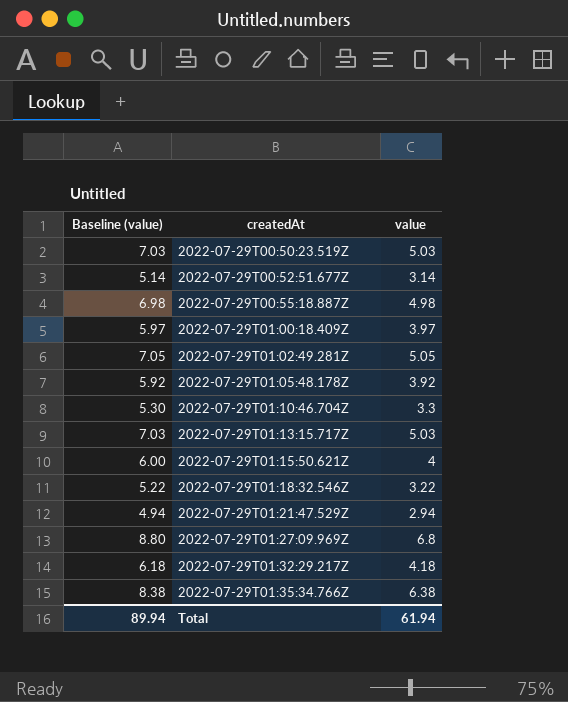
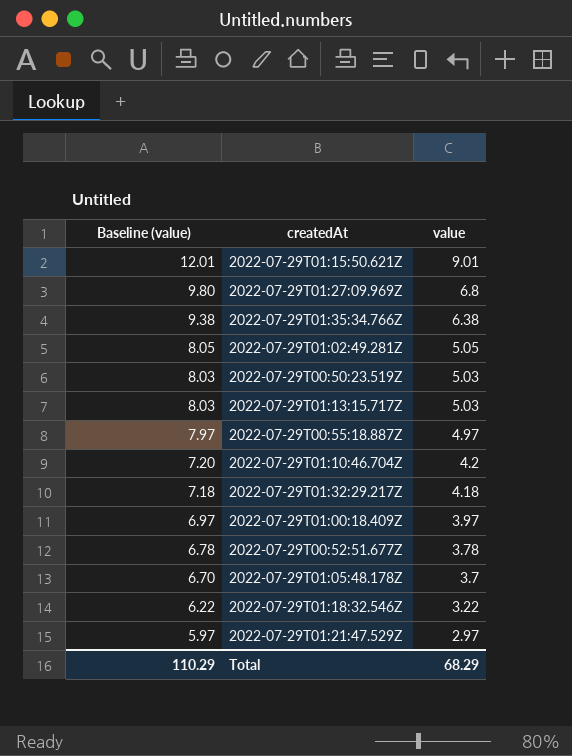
row order: createdAt ascending -> Baseline (value) descending
column Baseline (value) | formula: [value] + 2 -> [value] + 3
2022-07-29T01:15:50.621Z | value: 4 -> 9.01
2022-07-29T00:55:18.887Z | value: 4.98 -> 4.97
2022-07-29T01:10:46.704Z | value: 3.3 -> 4.2
2022-07-29T00:52:51.677Z | value: 3.14 -> 3.78
2022-07-29T01:05:48.178Z | value: 3.92 -> 3.7
2022-07-29T01:21:47.529Z | value: 2.94 -> 2.97
Total | Baseline (value): 89.94 -> 110.29
Total | value: 61.94 -> 68.29

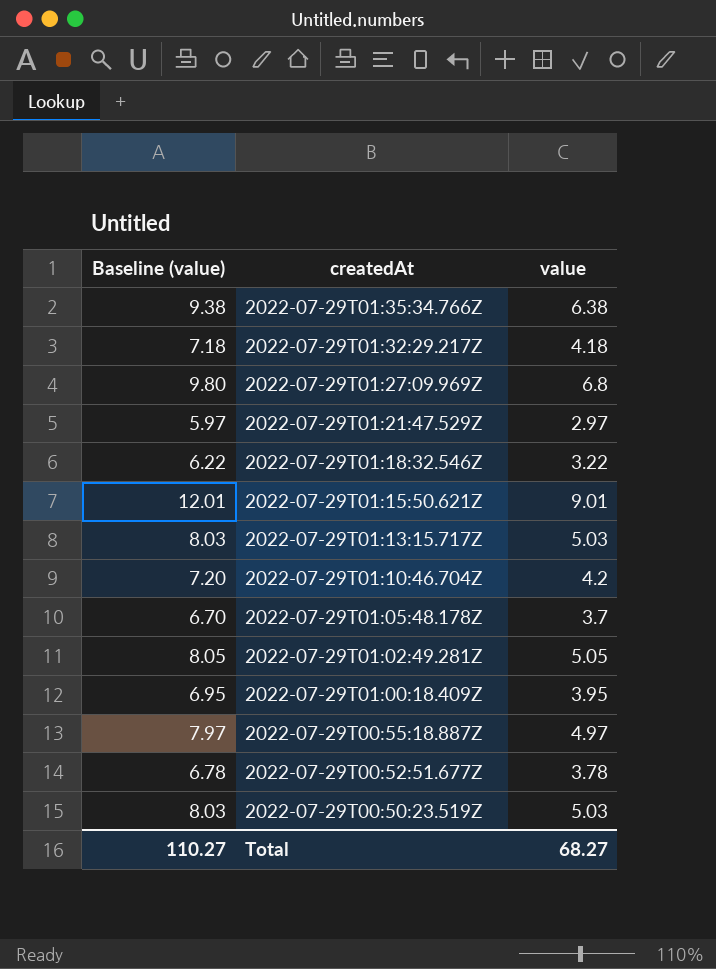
row order: Baseline (value) descending -> createdAt descending
2022-07-29T01:00:18.409Z | Baseline (value): 6.97 -> 6.95
2022-07-29T01:00:18.409Z | value: 3.97 -> 3.95
Total | Baseline (value): 110.29 -> 110.27
Total | value: 68.29 -> 68.27

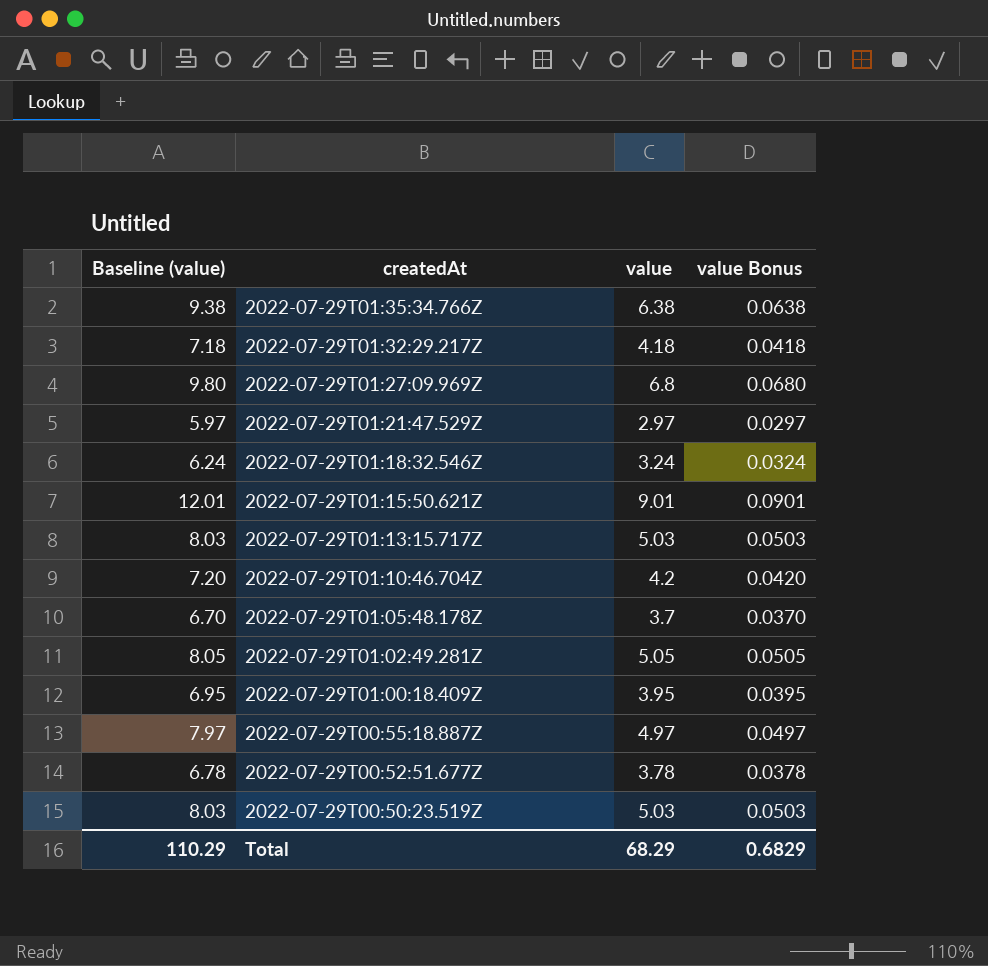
column value Bonus | formula: none -> [value] * 0.01
2022-07-29T01:18:32.546Z | Baseline (value): 6.22 -> 6.24
2022-07-29T01:18:32.546Z | value: 3.22 -> 3.24
Total | Baseline (value): 110.27 -> 110.29
Total | value: 68.27 -> 68.29

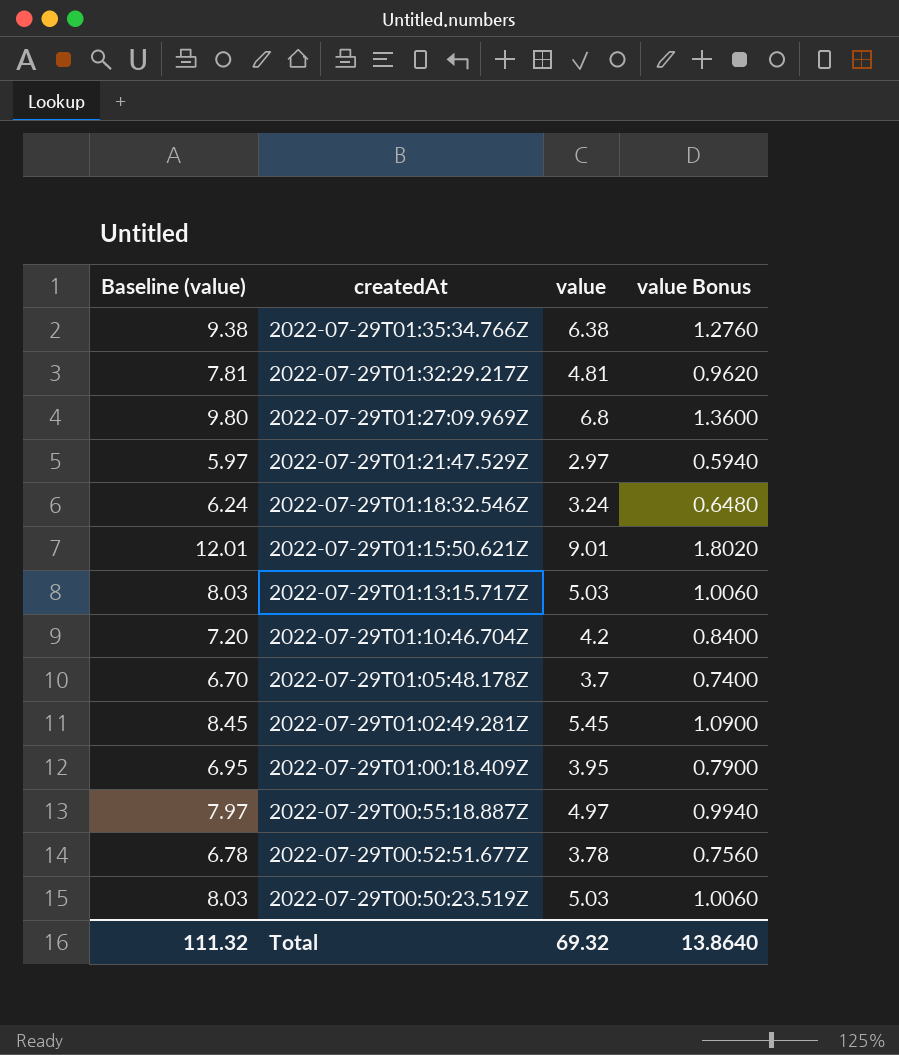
column value Bonus | formula: [value] * 0.01 -> [value] * 0.2
2022-07-29T01:32:29.217Z | Baseline (value): 7.18 -> 7.81
2022-07-29T01:32:29.217Z | value: 4.18 -> 4.81
2022-07-29T01:02:49.281Z | Baseline (value): 8.05 -> 8.45
2022-07-29T01:02:49.281Z | value: 5.05 -> 5.45
Total | Baseline (value): 110.29 -> 111.32
Total | value: 68.29 -> 69.32
Total | value Bonus: 0.6829 -> 13.8640

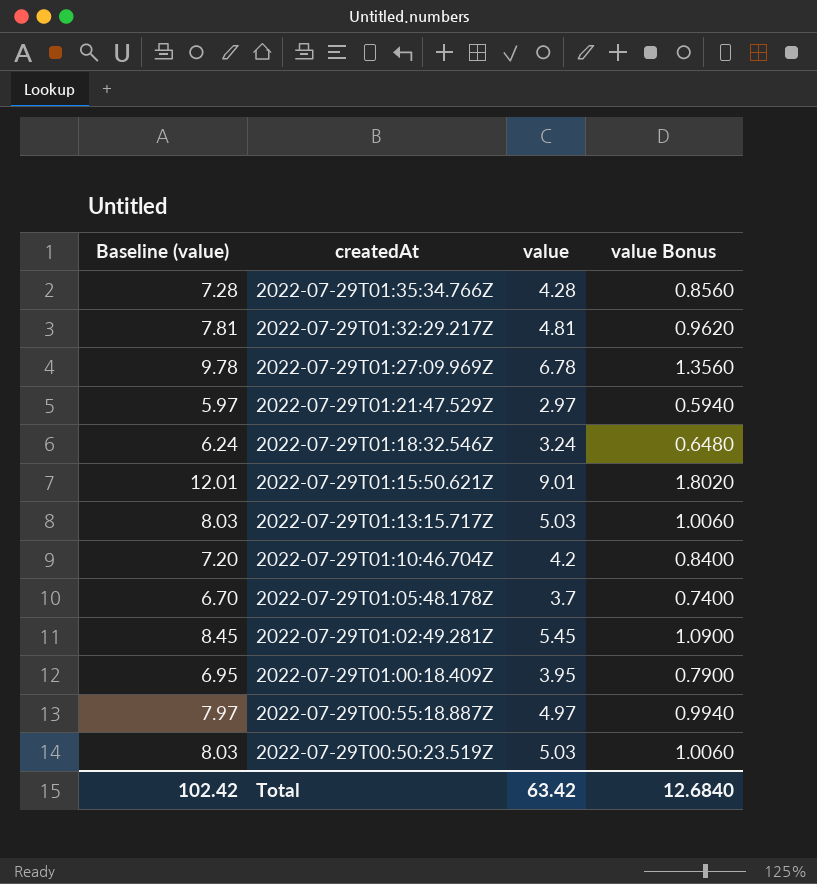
row 2022-07-29T00:52:51.677Z: 6.78 | 3.78 | 0.7560 -> none
2022-07-29T01:35:34.766Z | Baseline (value): 9.38 -> 7.28
2022-07-29T01:35:34.766Z | value: 6.38 -> 4.28
2022-07-29T01:35:34.766Z | value Bonus: 1.2760 -> 0.8560
2022-07-29T01:27:09.969Z | Baseline (value): 9.80 -> 9.78
2022-07-29T01:27:09.969Z | value: 6.8 -> 6.78
2022-07-29T01:27:09.969Z | value Bonus: 1.3600 -> 1.3560
Total | Baseline (value): 111.32 -> 102.42
Total | value: 69.32 -> 63.42
Total | value Bonus: 13.8640 -> 12.6840

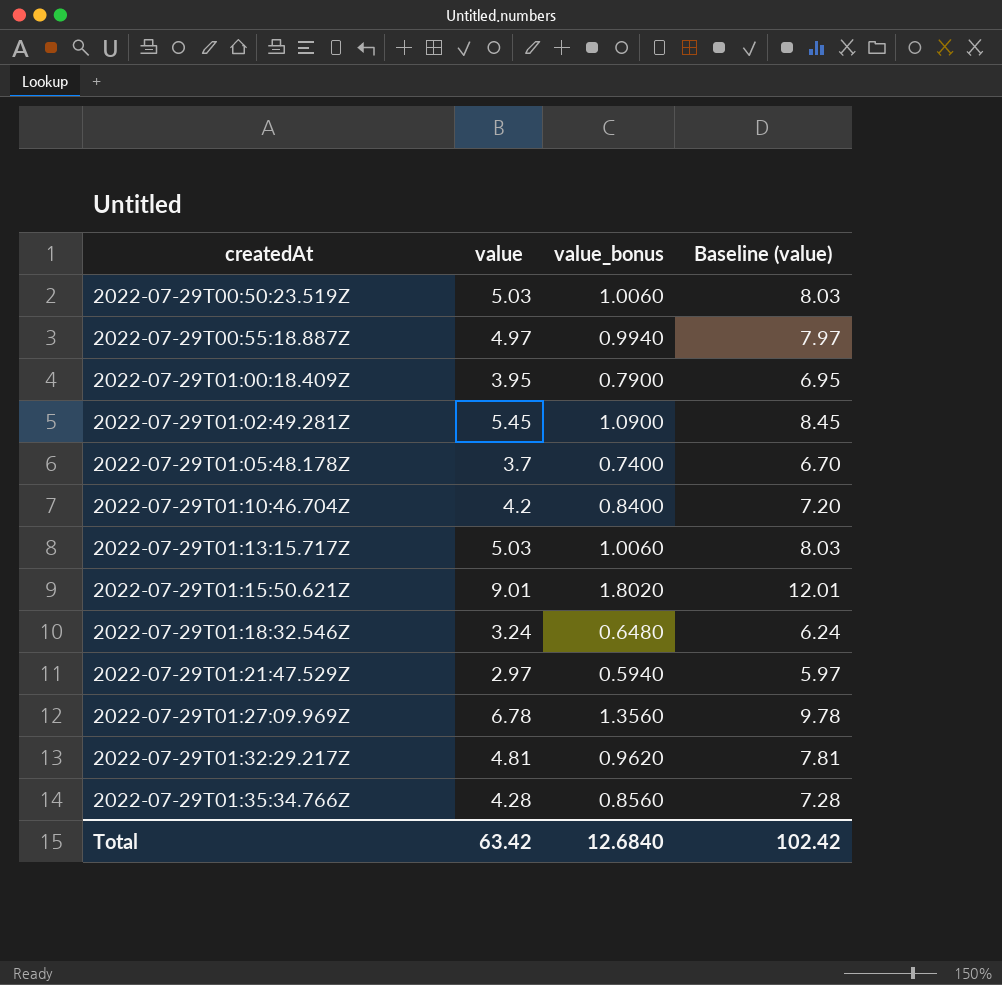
row order: createdAt descending -> createdAt ascending
column name: value Bonus -> value_bonus
column Baseline (value) | position: 1 -> 4

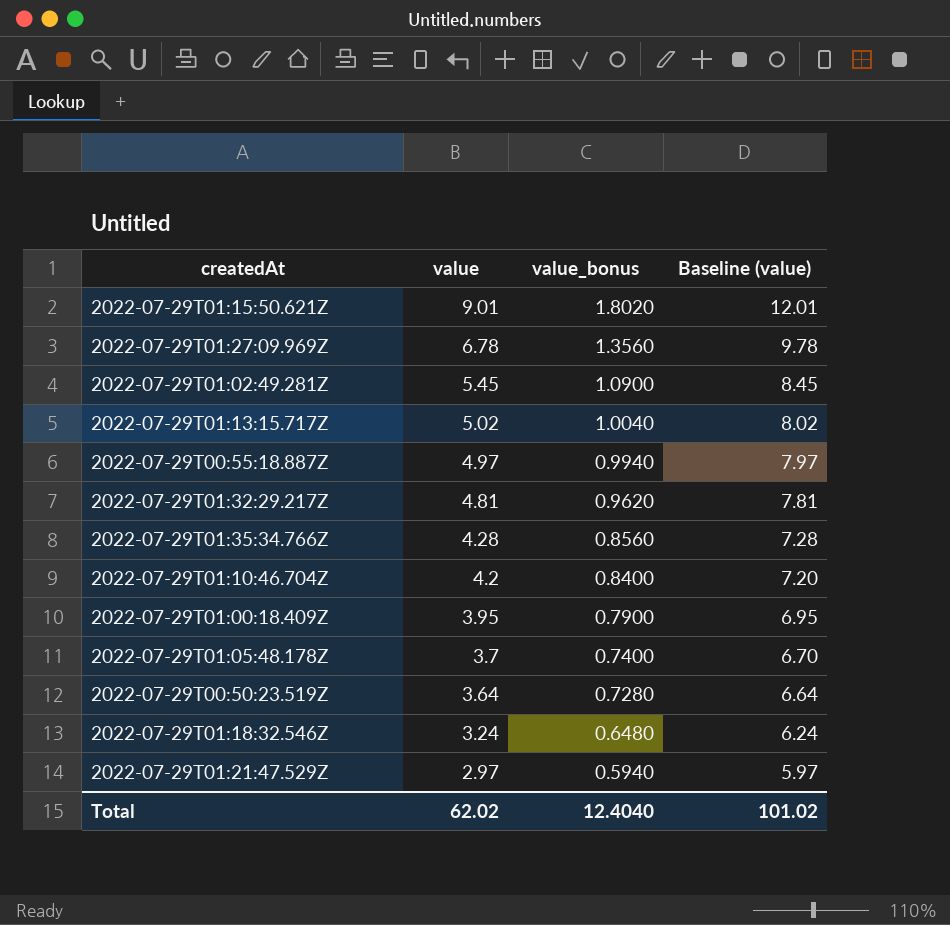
row order: createdAt ascending -> value descending
2022-07-29T01:13:15.717Z | value: 5.03 -> 5.02
2022-07-29T01:13:15.717Z | value_bonus: 1.0060 -> 1.0040
2022-07-29T01:13:15.717Z | Baseline (value): 8.03 -> 8.02
2022-07-29T00:50:23.519Z | value: 5.03 -> 3.64
2022-07-29T00:50:23.519Z | value_bonus: 1.0060 -> 0.7280
2022-07-29T00:50:23.519Z | Baseline (value): 8.03 -> 6.64
Total | value: 63.42 -> 62.02
Total | value_bonus: 12.6840 -> 12.4040
Total | Baseline (value): 102.42 -> 101.02

